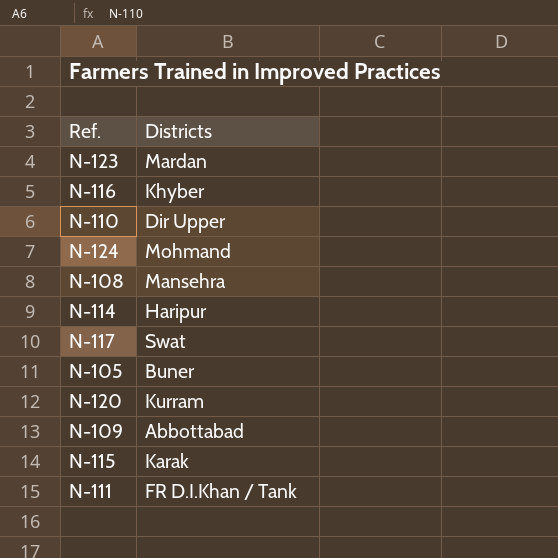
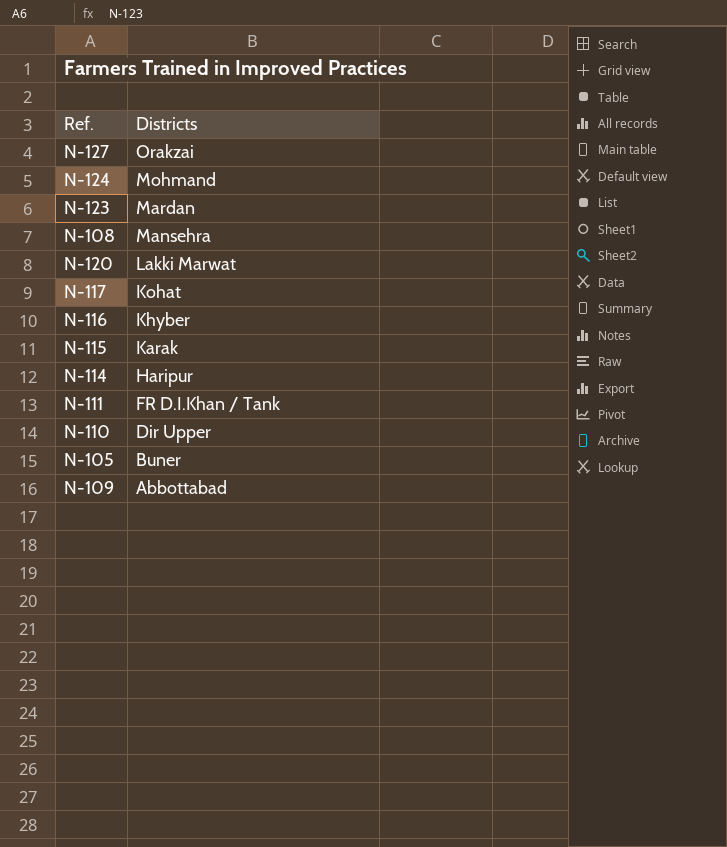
row order: none -> Districts descending
row N-127: none -> Orakzai
N-120 | Districts: Kurram -> Lakki Marwat
N-117 | Districts: Swat -> Kohat

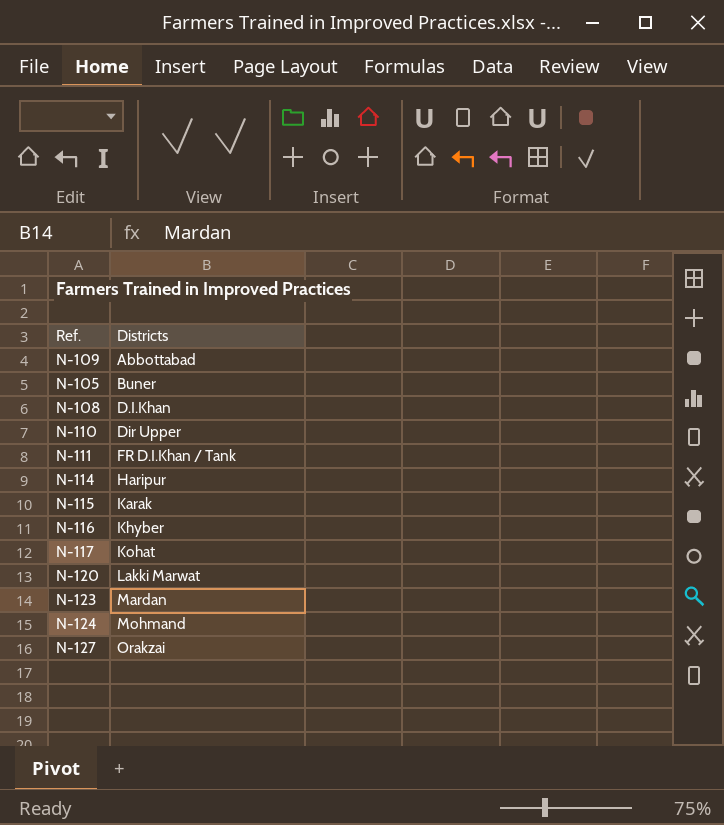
row order: Districts descending -> Districts ascending
N-108 | Districts: Mansehra -> D.I.Khan

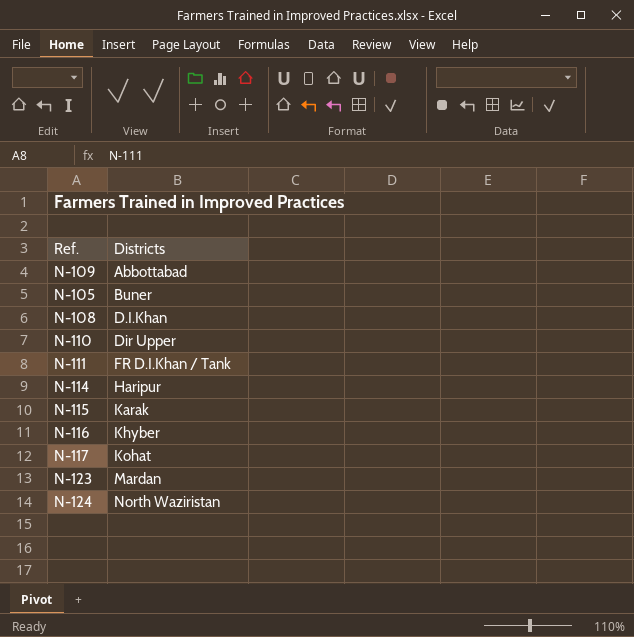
row N-120: Lakki Marwat -> none
row N-127: Orakzai -> none
N-124 | Districts: Mohmand -> North Waziristan

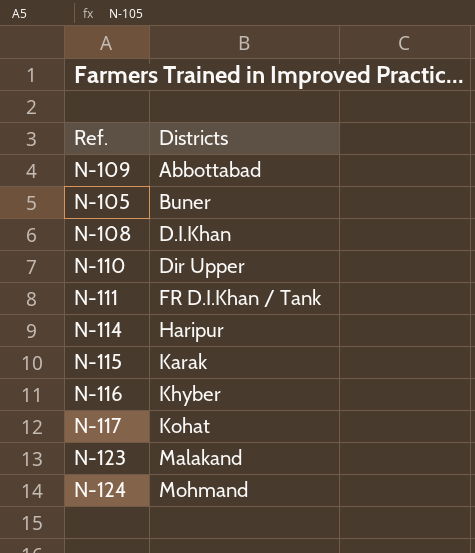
N-123 | Districts: Mardan -> Malakand
N-124 | Districts: North Waziristan -> Mohmand

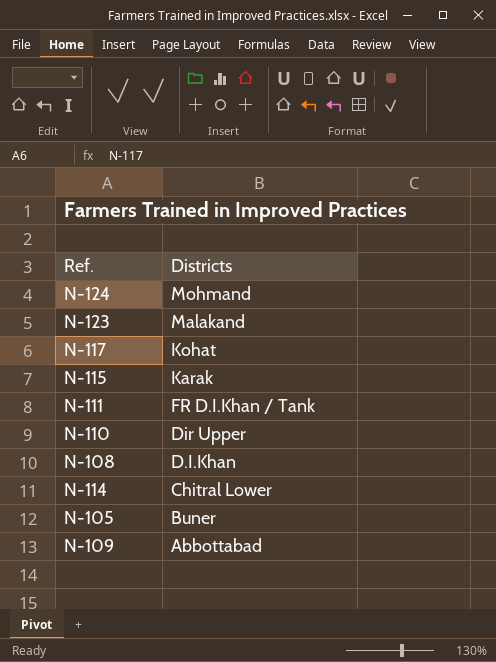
row order: Districts ascending -> Districts descending
row N-116: Khyber -> none
N-114 | Districts: Haripur -> Chitral Lower

